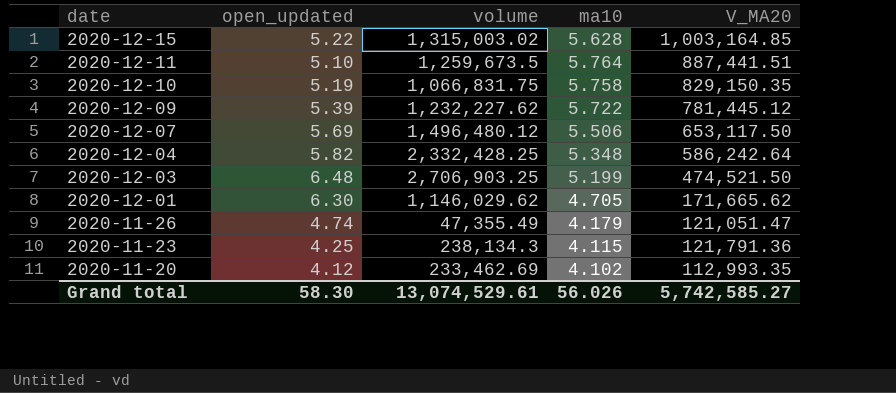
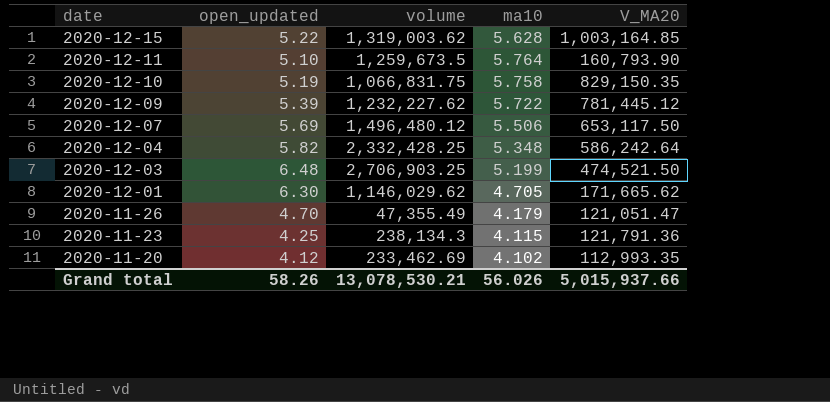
2020-12-15 | volume: 1,315,003.02 -> 1,319,003.62
2020-12-11 | V_MA20: 887,441.51 -> 160,793.90
2020-11-26 | open_updated: 4.74 -> 4.70
Grand total | open_updated: 58.30 -> 58.26
Grand total | volume: 13,074,529.61 -> 13,078,530.21
Grand total | V_MA20: 5,742,585.27 -> 5,015,937.66

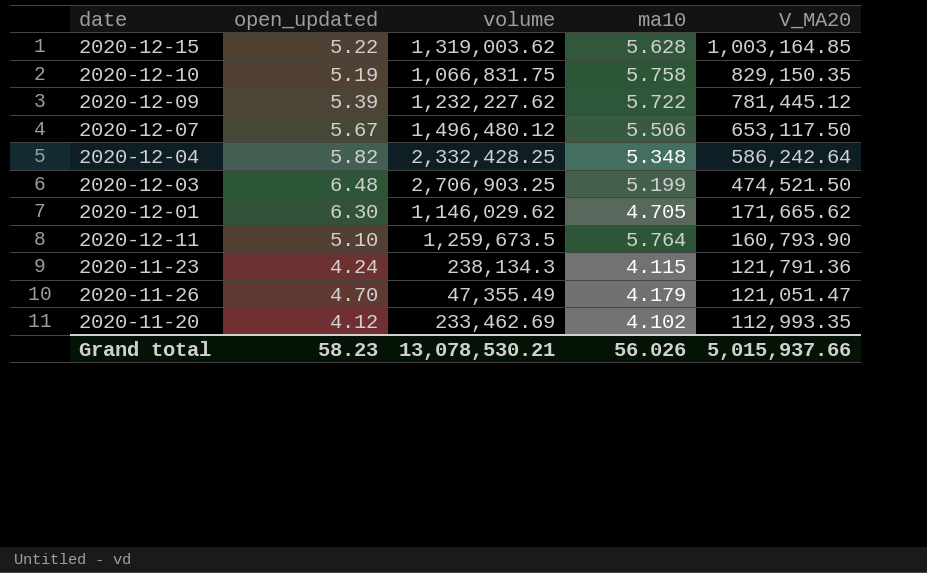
row order: date descending -> V_MA20 descending
2020-12-07 | open_updated: 5.69 -> 5.67
2020-11-23 | open_updated: 4.25 -> 4.24
Grand total | open_updated: 58.26 -> 58.23

